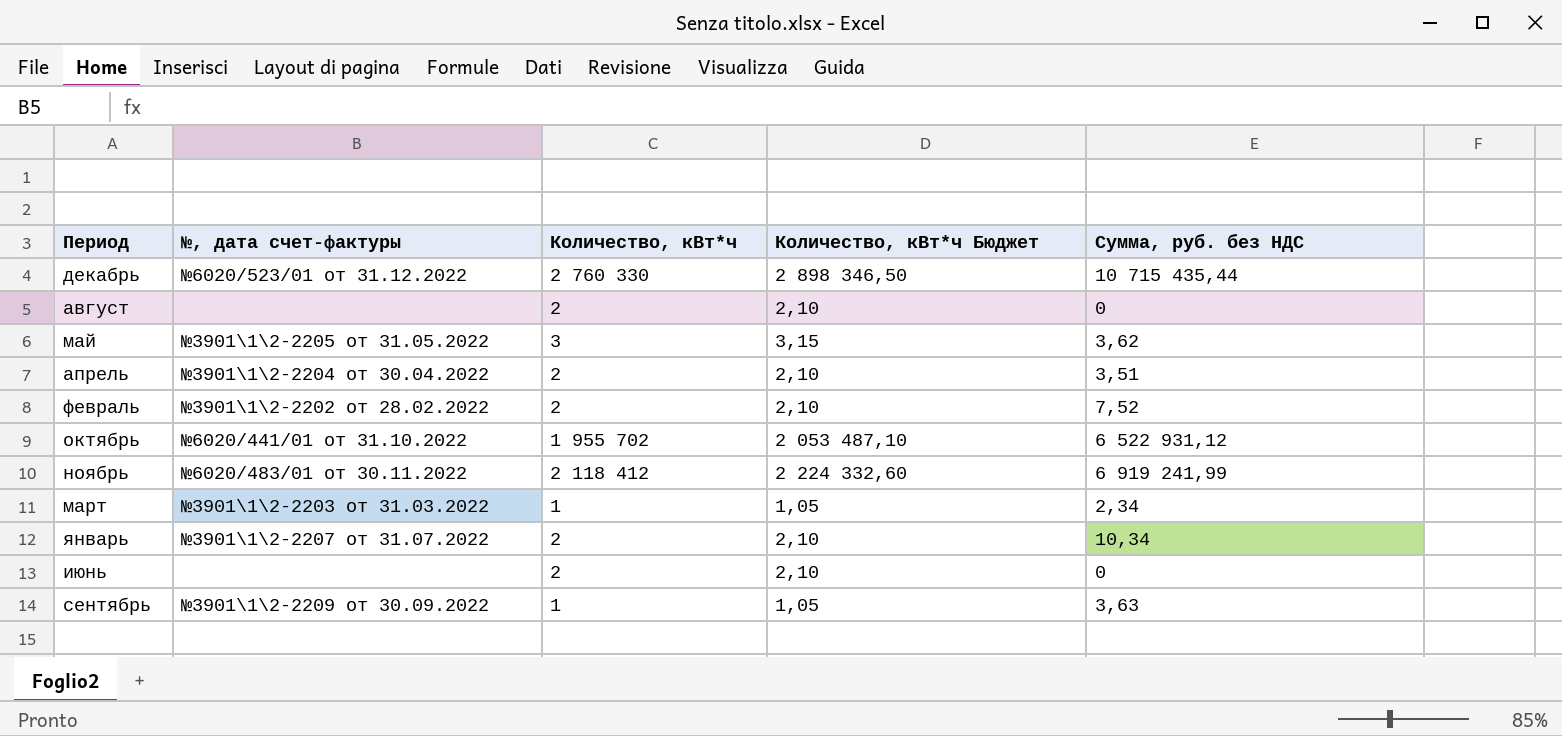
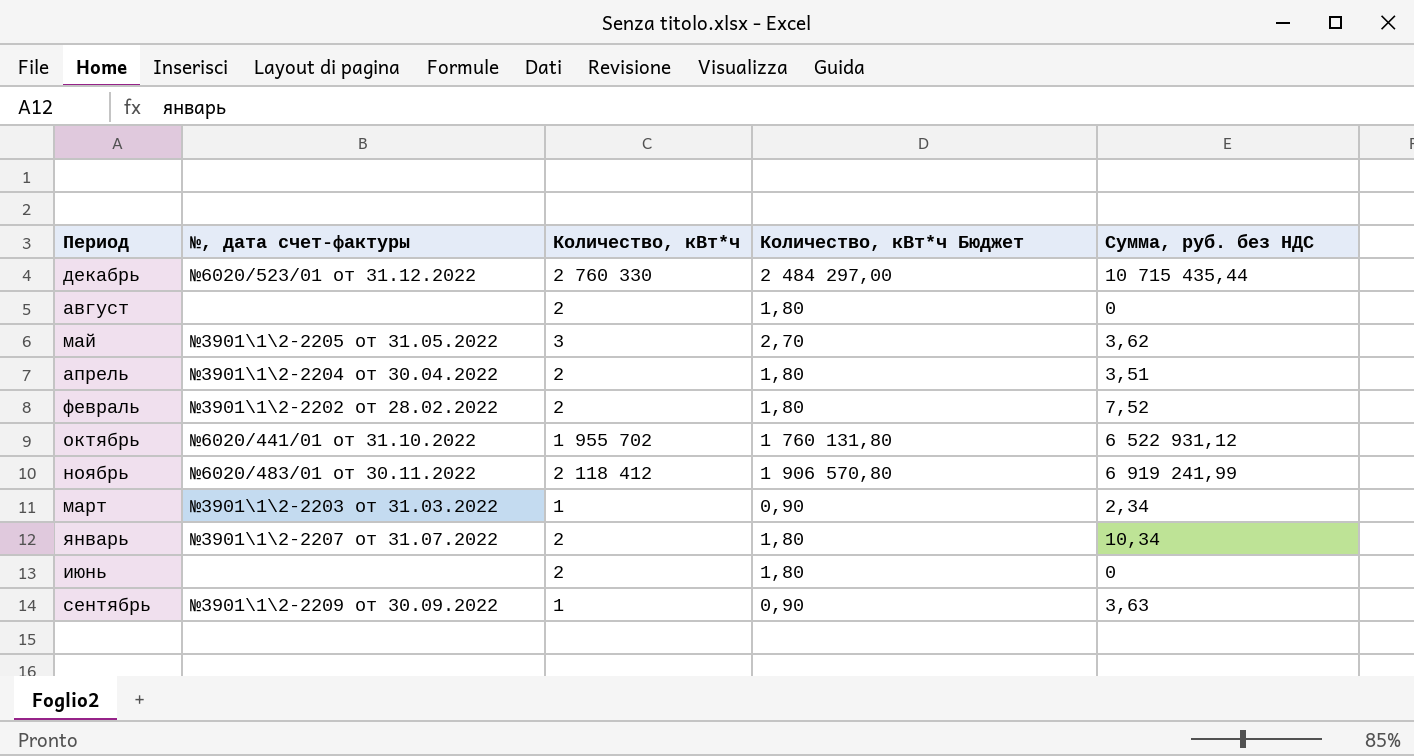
column Количество, кВт*ч Бюджет | formula: [Количество, кВт*ч] * 1,05 -> [Количество, кВт*ч] * 0,9

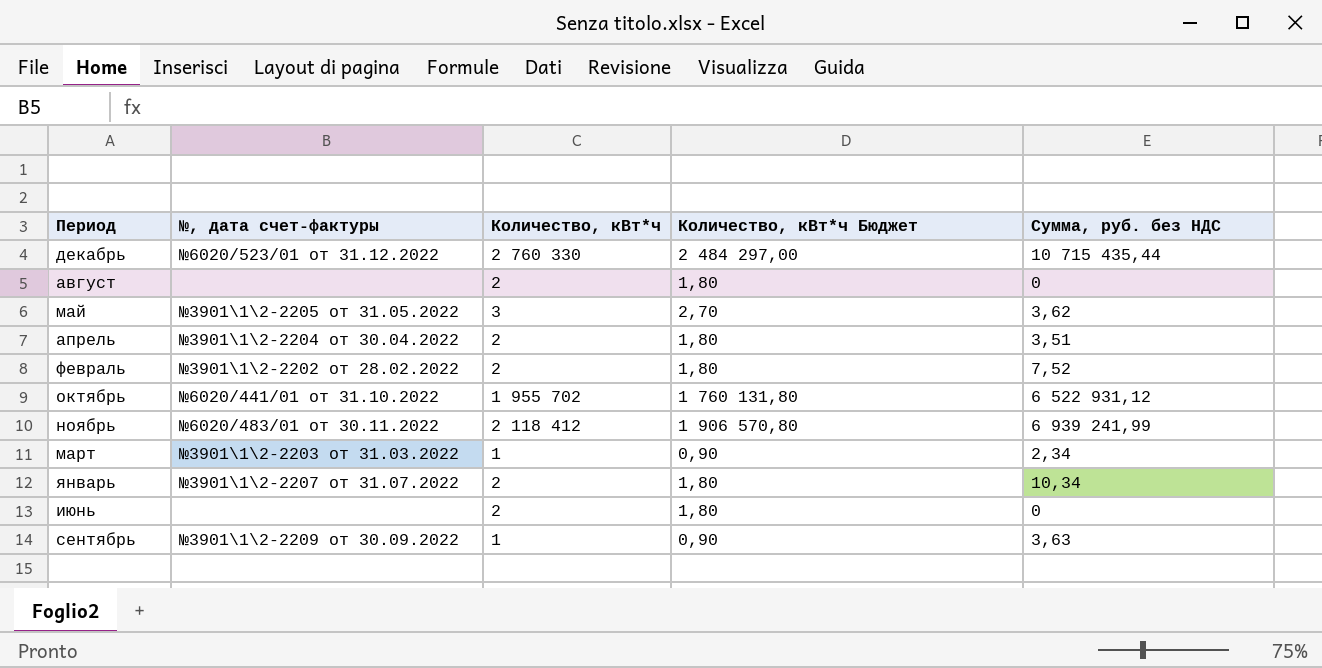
ноябрь | Сумма, руб. без НДС: 6 919 241,99 -> 6 939 241,99

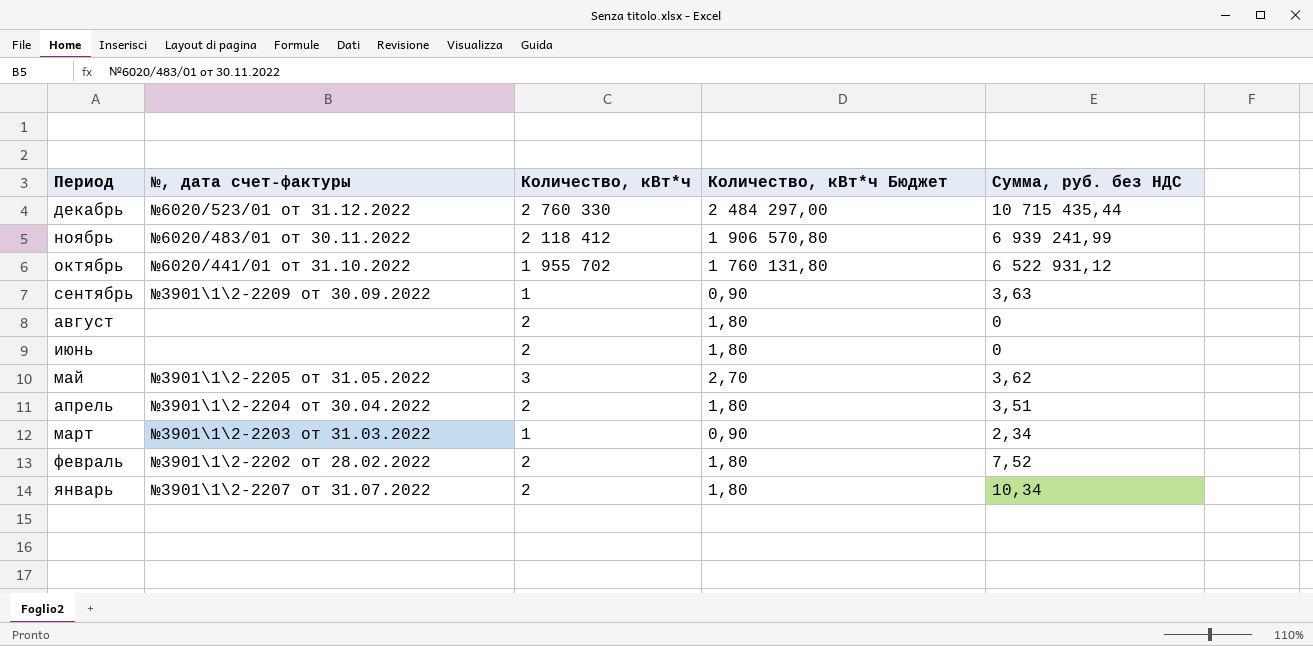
row order: none -> Период descending

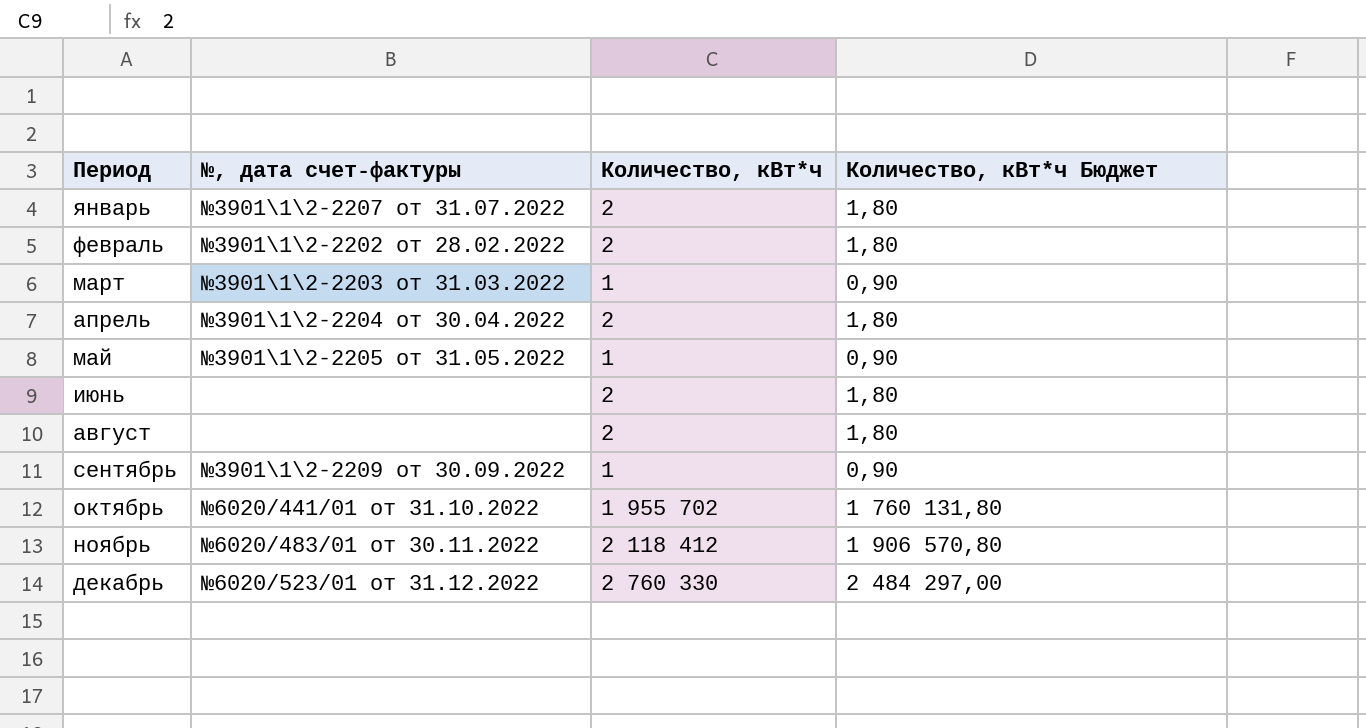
row order: Период descending -> Период ascending
column Сумма, руб. без НДС | position: 5 -> none
май | Количество, кВт*ч: 3 -> 1
май | Количество, кВт*ч Бюджет: 2,70 -> 0,90

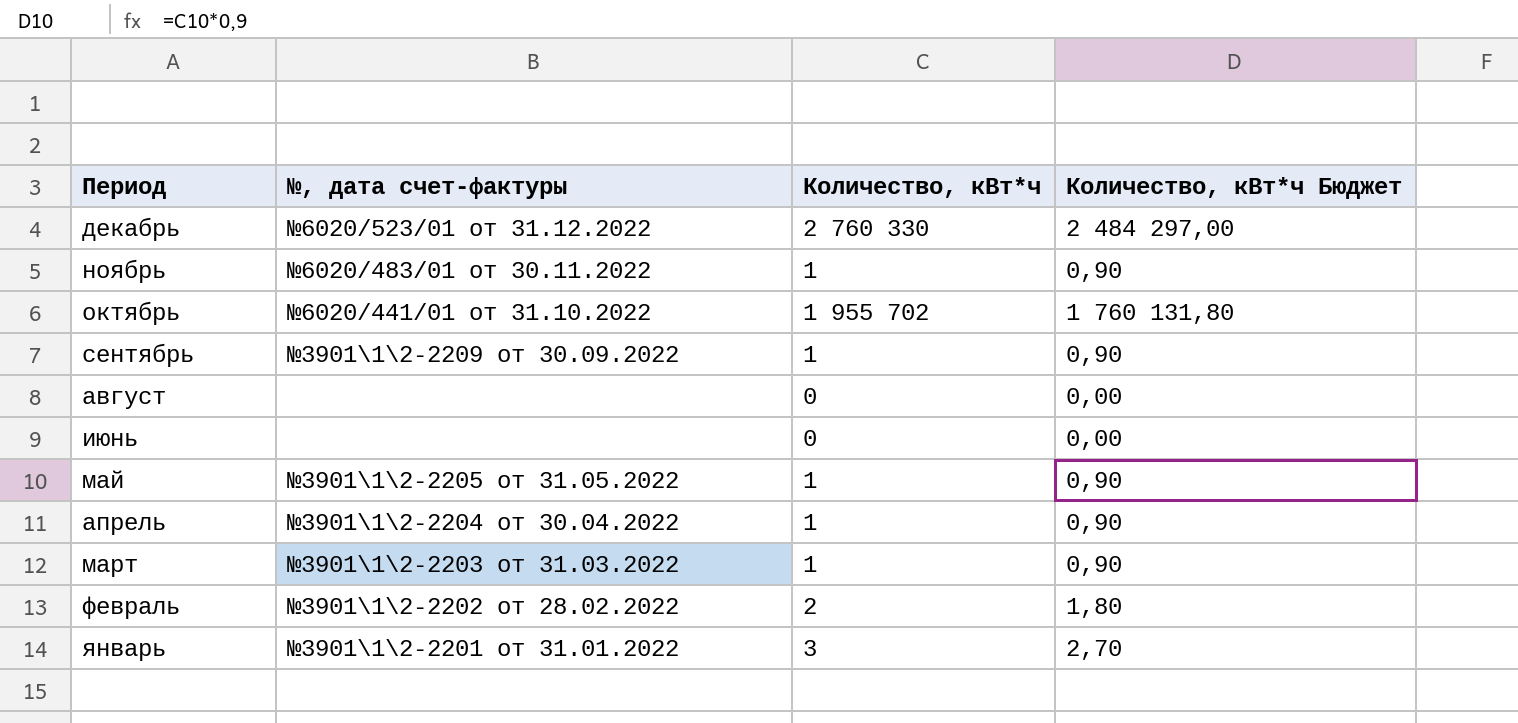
row order: Период ascending -> Период descending
ноябрь | Количество, кВт*ч: 2 118 412 -> 1
ноябрь | Количество, кВт*ч Бюджет: 1 906 570,80 -> 0,90
август | Количество, кВт*ч: 2 -> 0
август | Количество, кВт*ч Бюджет: 1,80 -> 0,00
июнь | Количество, кВт*ч: 2 -> 0
июнь | Количество, кВт*ч Бюджет: 1,80 -> 0,00
апрель | Количество, кВт*ч: 2 -> 1
апрель | Количество, кВт*ч Бюджет: 1,80 -> 0,90
январь | №, дата счет-фактуры: №3901\1\2-2207 от 31.07.2022 -> №3901\1\2-2201 от 31.01.2022
январь | Количество, кВт*ч: 2 -> 3
январь | Количество, кВт*ч Бюджет: 1,80 -> 2,70

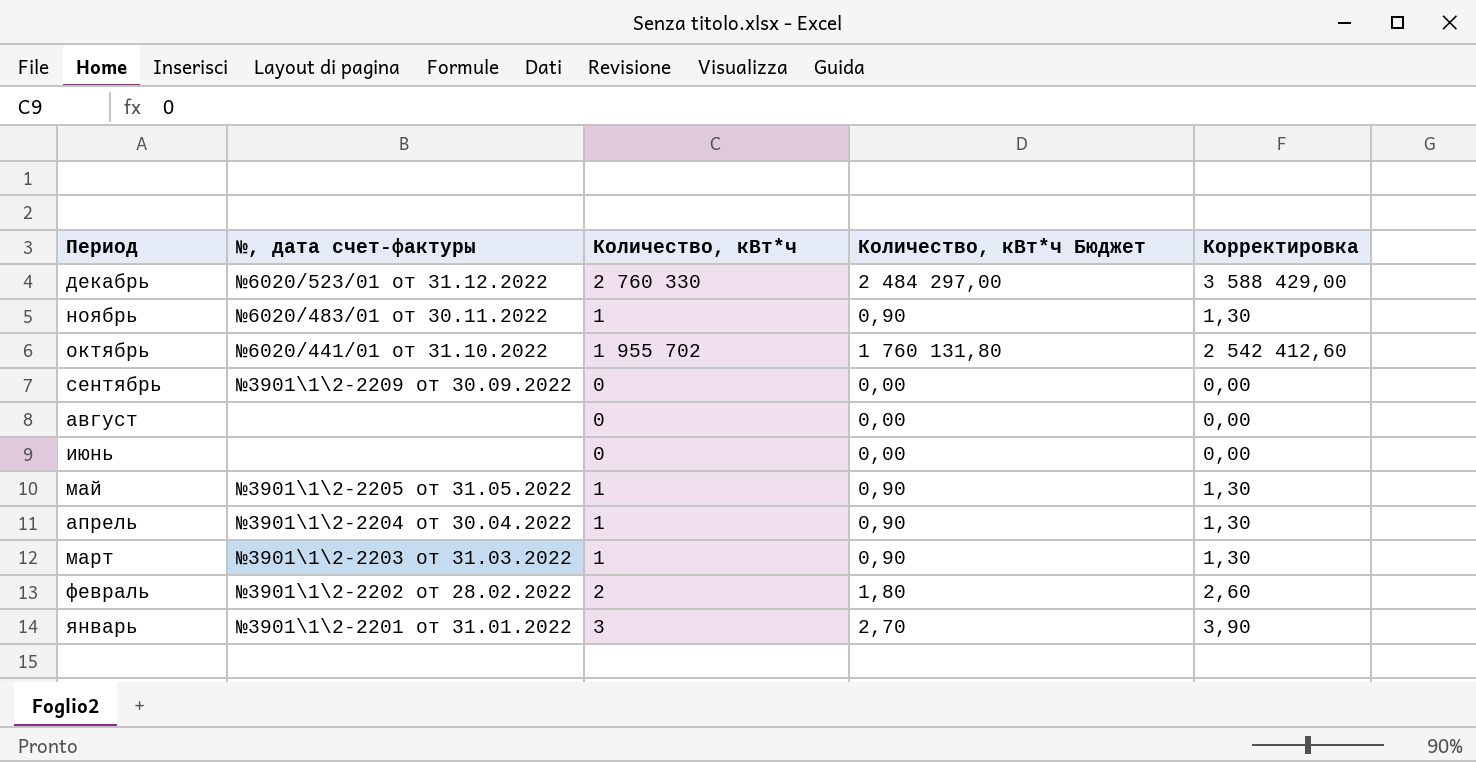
column Корректировка | formula: none -> [Количество, кВт*ч] * 1,3
сентябрь | Количество, кВт*ч: 1 -> 0
сентябрь | Количество, кВт*ч Бюджет: 0,90 -> 0,00

